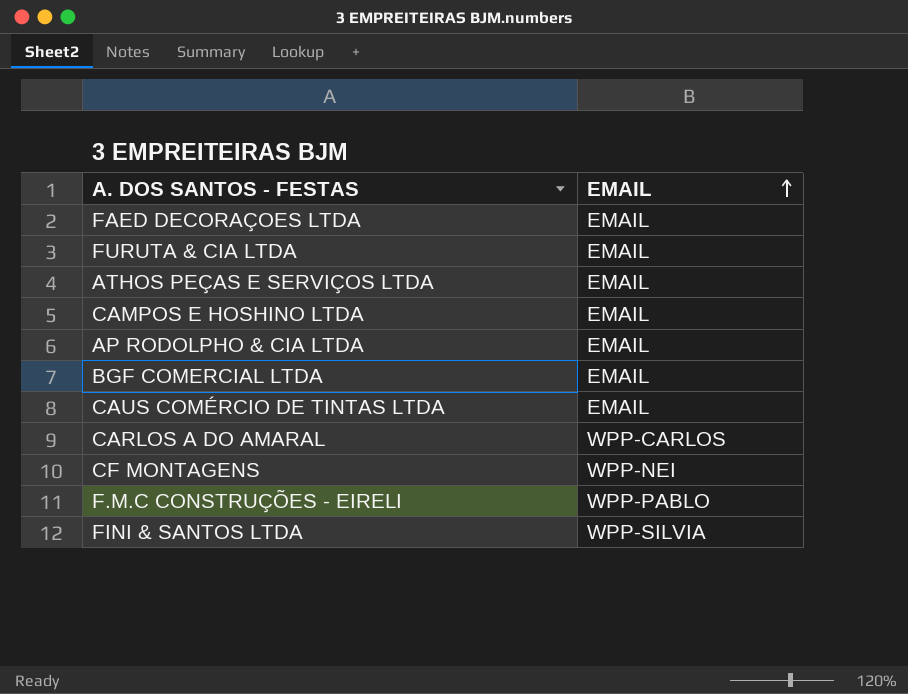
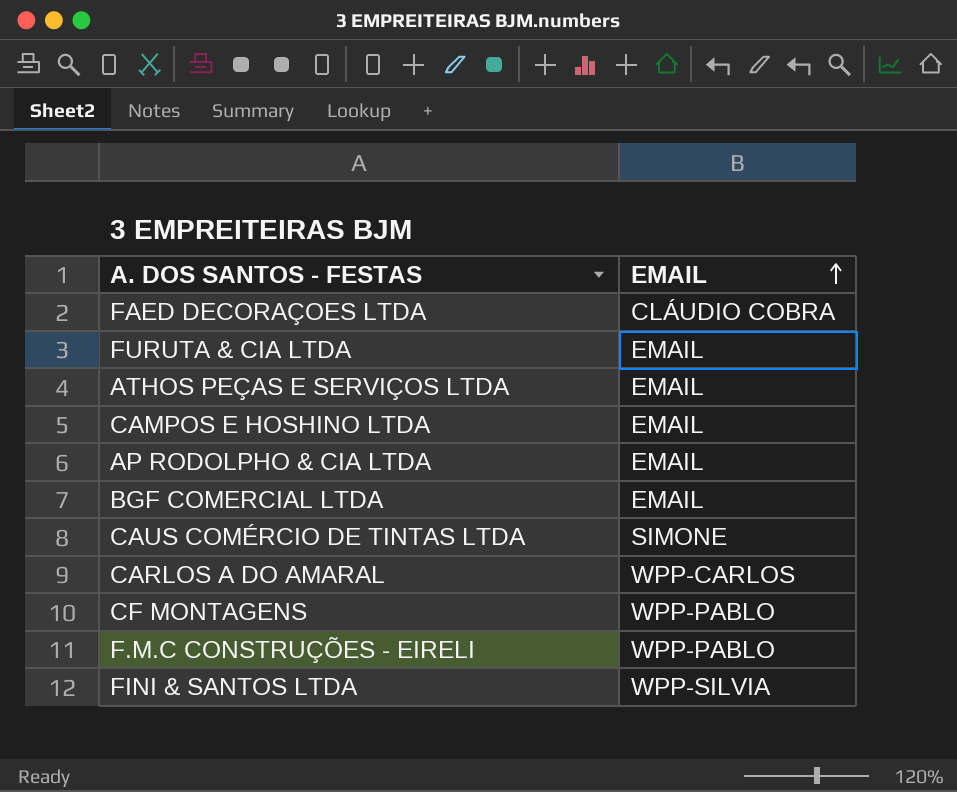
FAED DECORAÇOES LTDA | EMAIL: EMAIL -> CLÁUDIO COBRA
CAUS COMÉRCIO DE TINTAS LTDA | EMAIL: EMAIL -> SIMONE
CF MONTAGENS | EMAIL: WPP-NEI -> WPP-PABLO

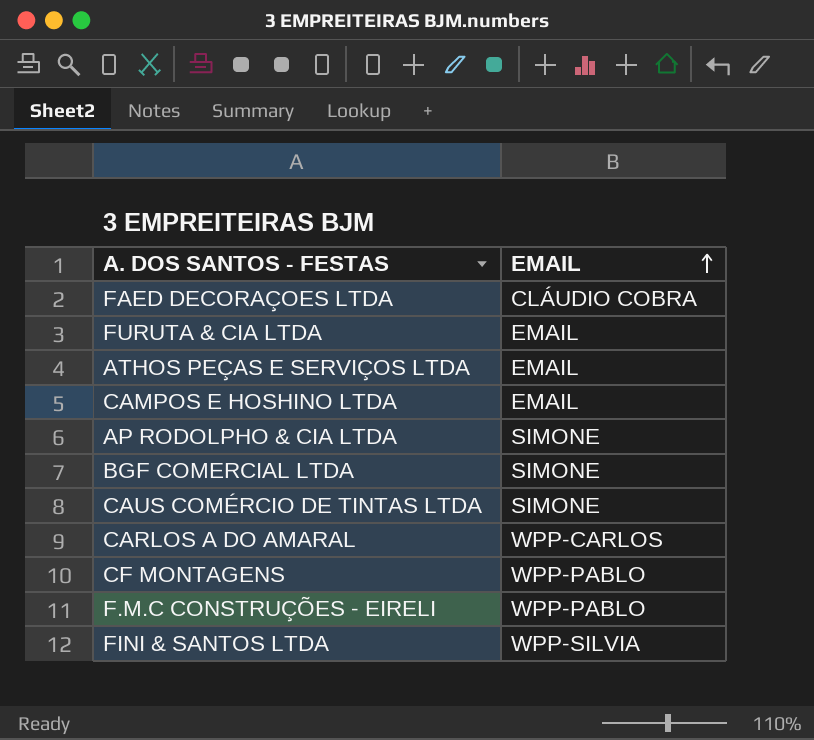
AP RODOLPHO & CIA LTDA | EMAIL: EMAIL -> SIMONE
BGF COMERCIAL LTDA | EMAIL: EMAIL -> SIMONE

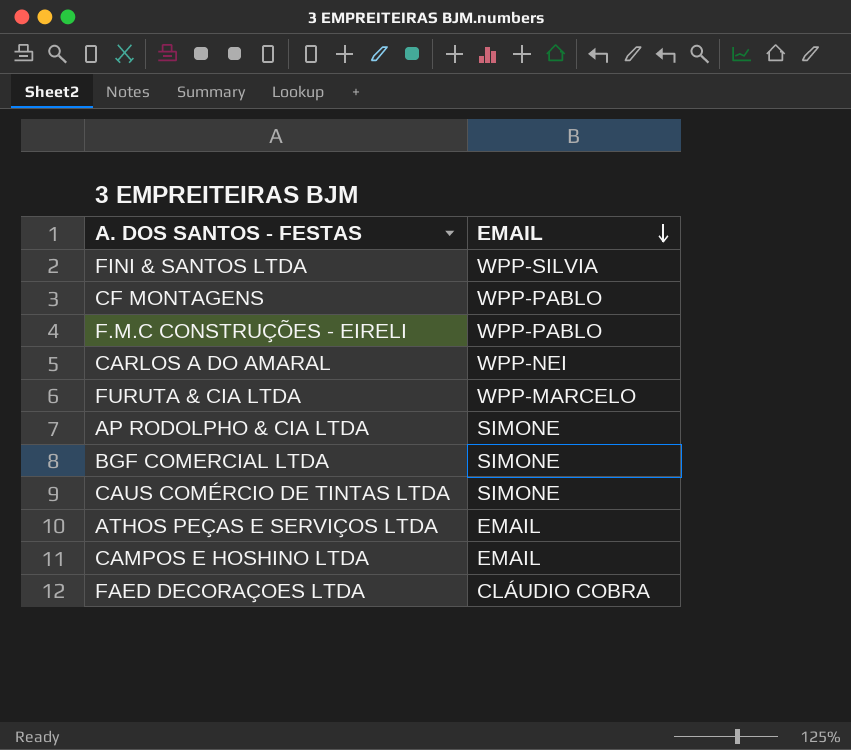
row order: EMAIL ascending -> EMAIL descending
CARLOS A DO AMARAL | EMAIL: WPP-CARLOS -> WPP-NEI
FURUTA & CIA LTDA | EMAIL: EMAIL -> WPP-MARCELO

